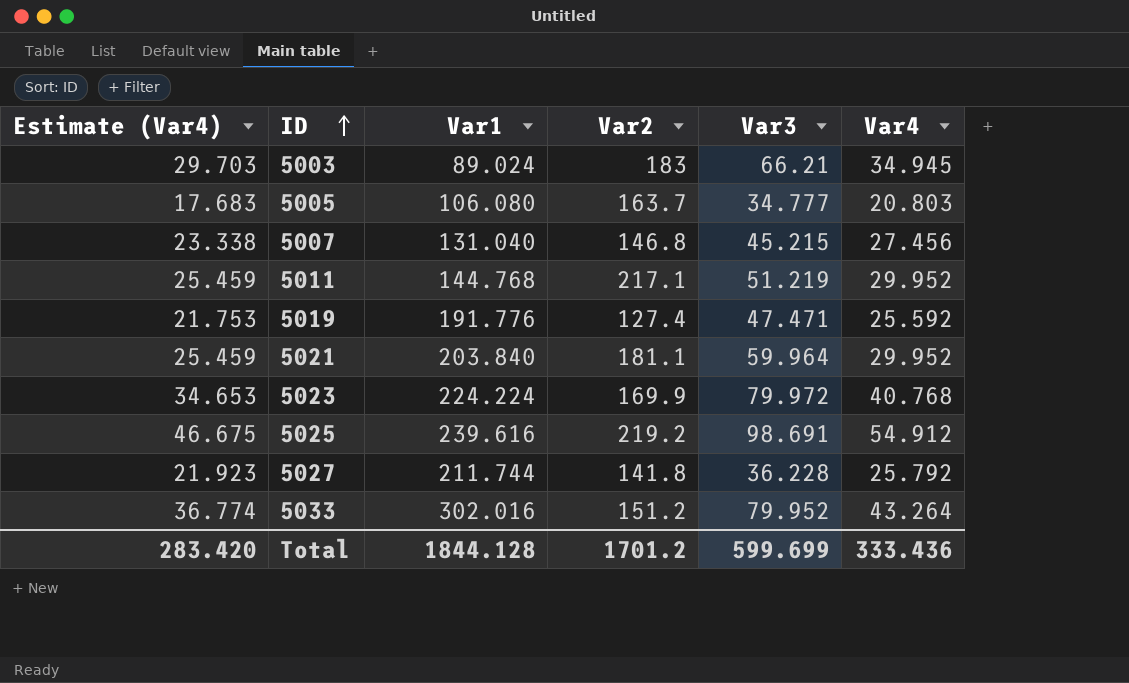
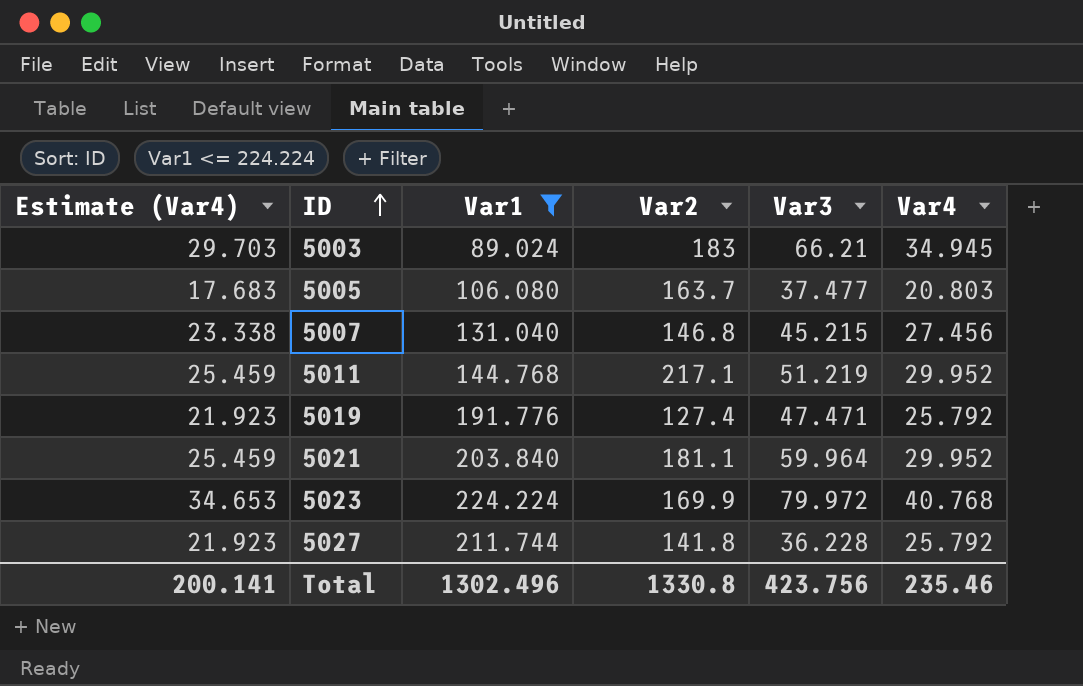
filter: none -> Var1 <= 224.224
5005 | Var3: 34.777 -> 37.477
5019 | Estimate (Var4): 21.753 -> 21.923
5019 | Var4: 25.592 -> 25.792
Total | Estimate (Var4): 283.420 -> 200.141
Total | Var1: 1844.128 -> 1302.496
Total | Var2: 1701.2 -> 1330.8
Total | Var3: 599.699 -> 423.756
Total | Var4: 333.436 -> 235.46

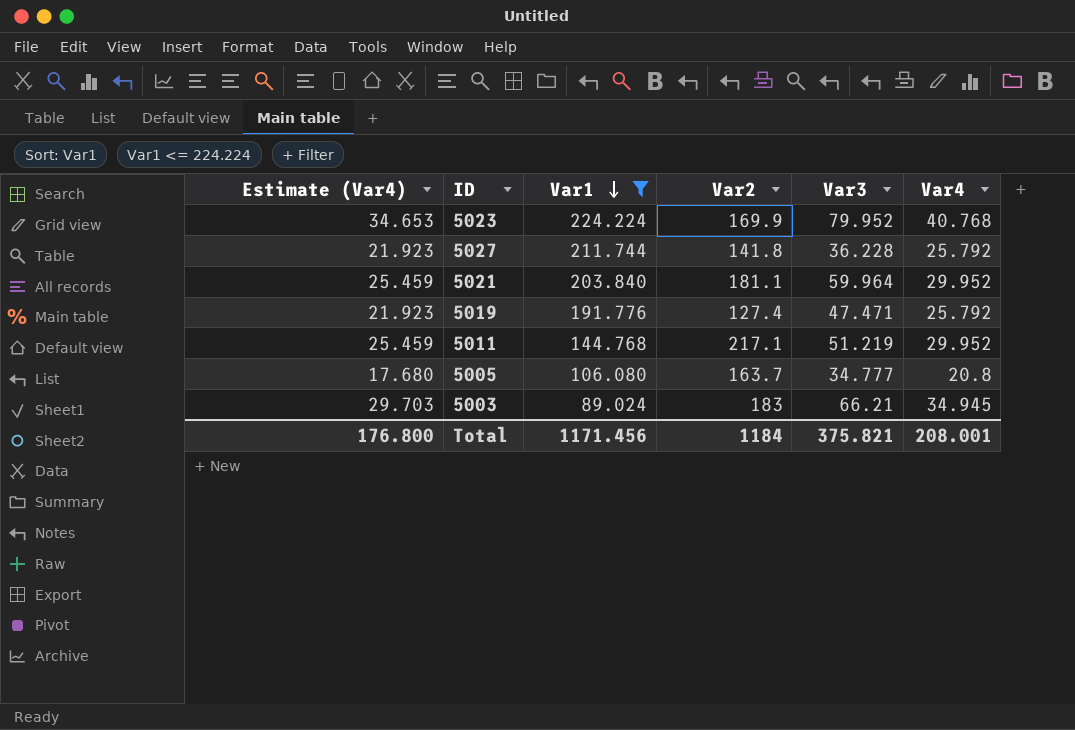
row order: ID ascending -> Var1 descending
row 5007: 23.338 | 131.040 | 146.8 | 45.215 | 27.456 -> none
5023 | Var3: 79.972 -> 79.952
5005 | Estimate (Var4): 17.683 -> 17.680
5005 | Var3: 37.477 -> 34.777
5005 | Var4: 20.803 -> 20.8
Total | Estimate (Var4): 200.141 -> 176.800
Total | Var1: 1302.496 -> 1171.456
Total | Var2: 1330.8 -> 1184
Total | Var3: 423.756 -> 375.821
Total | Var4: 235.46 -> 208.001

